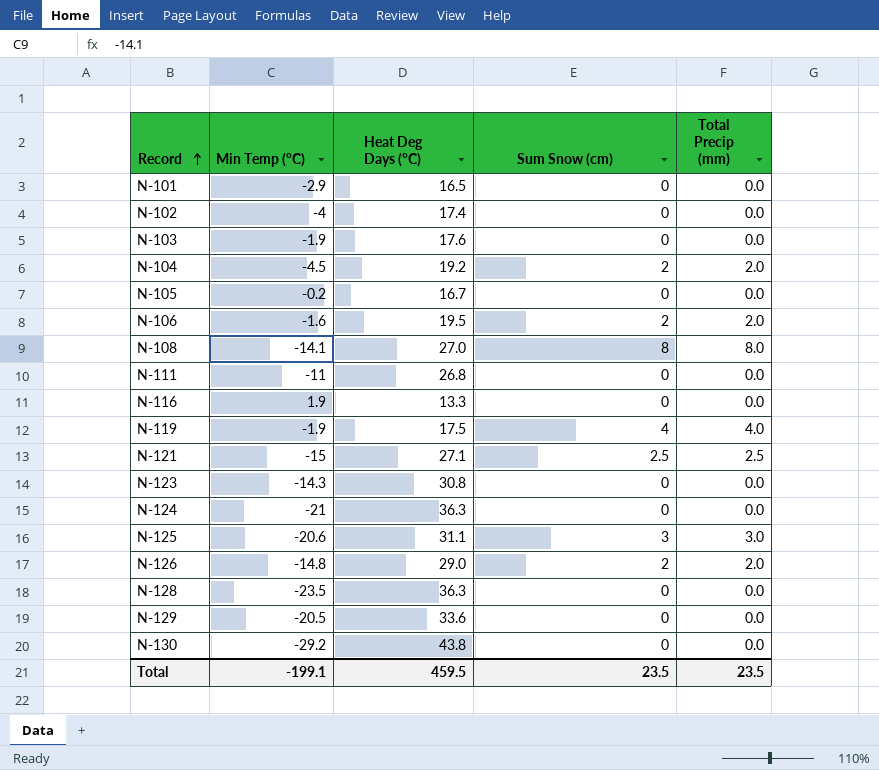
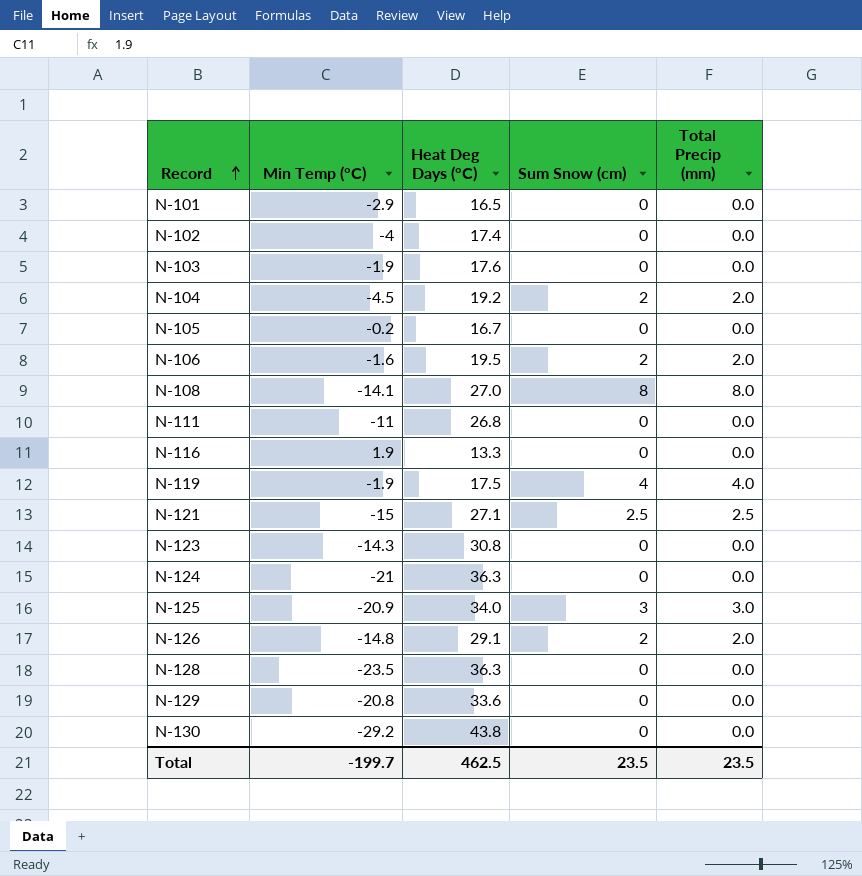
N-125 | Min Temp (°C): -20.6 -> -20.9
N-125 | Heat Deg Days (°C): 31.1 -> 34.0
N-126 | Heat Deg Days (°C): 29.0 -> 29.1
N-129 | Min Temp (°C): -20.5 -> -20.8
Total | Min Temp (°C): -199.1 -> -199.7
Total | Heat Deg Days (°C): 459.5 -> 462.5

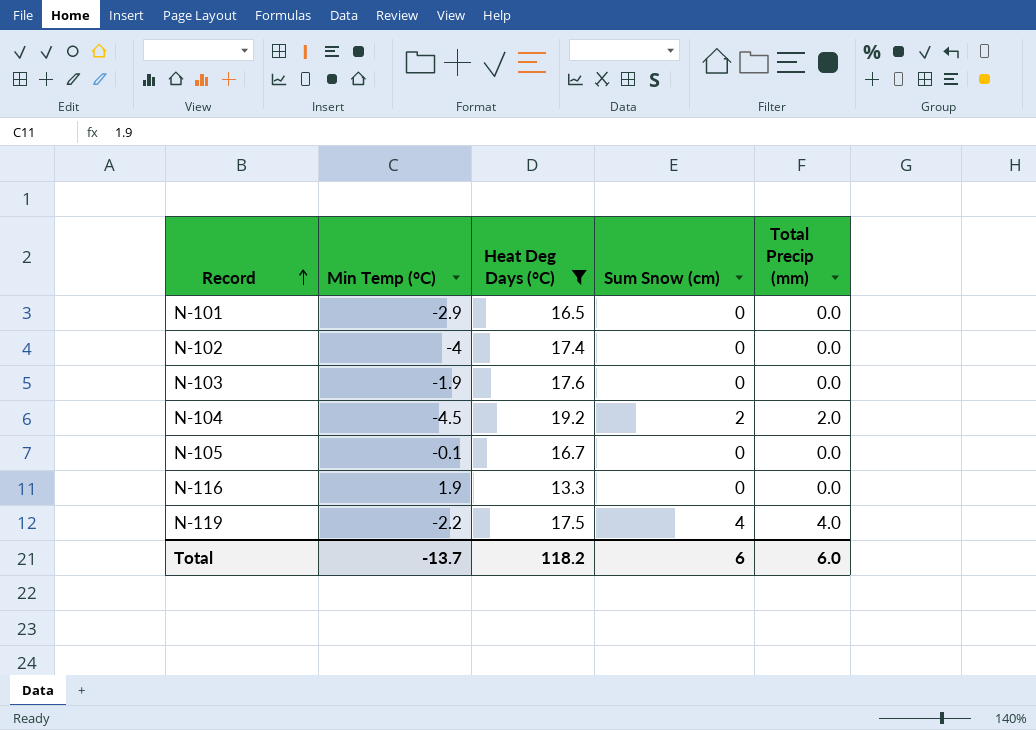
filter: none -> Heat Deg Days (°C) <= 19.2
N-105 | Min Temp (°C): -0.2 -> -0.1
N-119 | Min Temp (°C): -1.9 -> -2.2
Total | Min Temp (°C): -199.7 -> -13.7
Total | Heat Deg Days (°C): 462.5 -> 118.2
Total | Sum Snow (cm): 23.5 -> 6
Total | Total Precip (mm): 23.5 -> 6.0

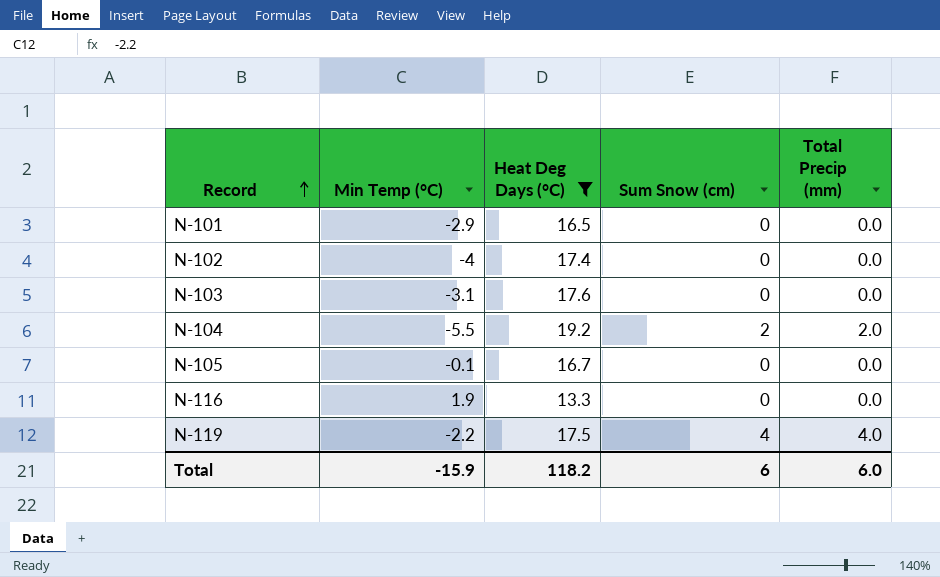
N-103 | Min Temp (°C): -1.9 -> -3.1
N-104 | Min Temp (°C): -4.5 -> -5.5
Total | Min Temp (°C): -13.7 -> -15.9

